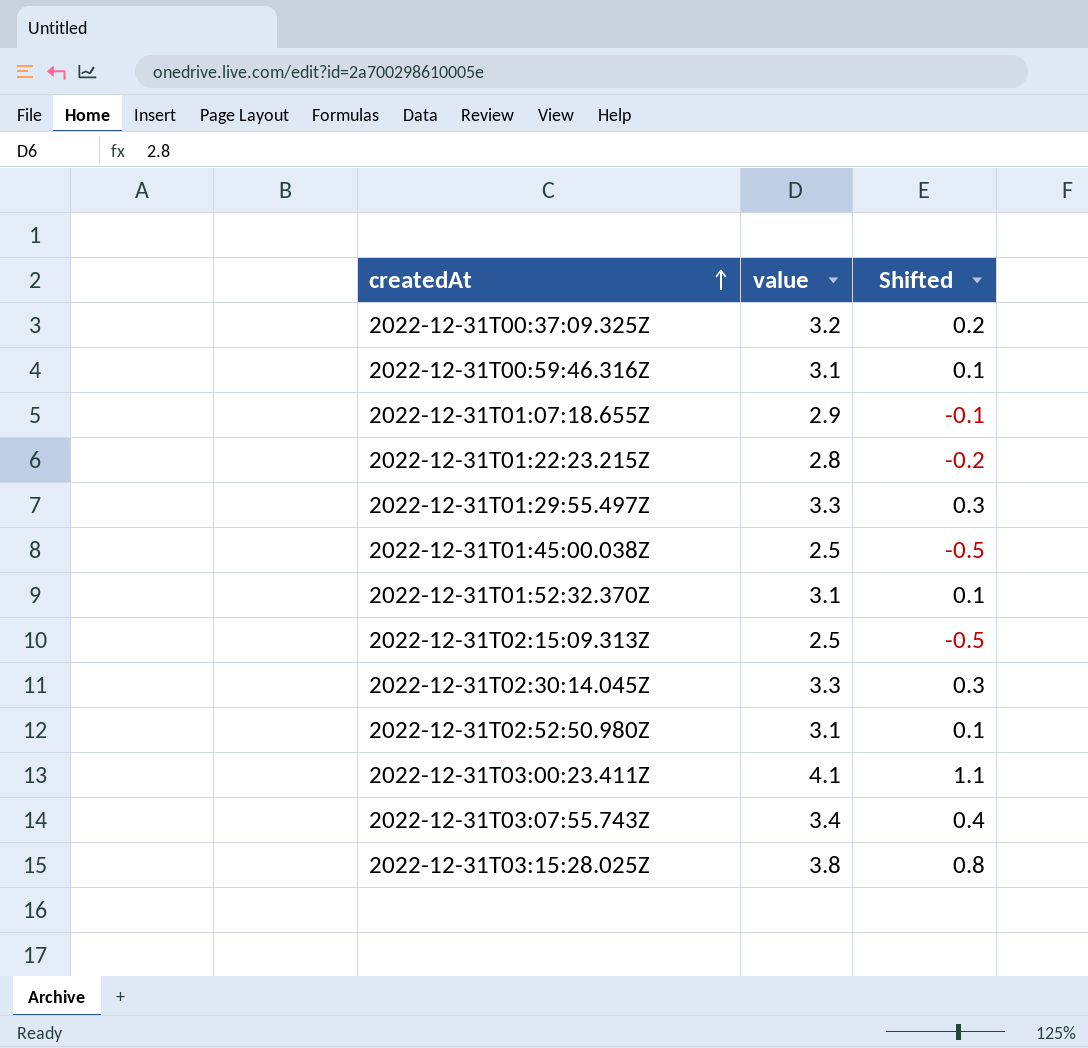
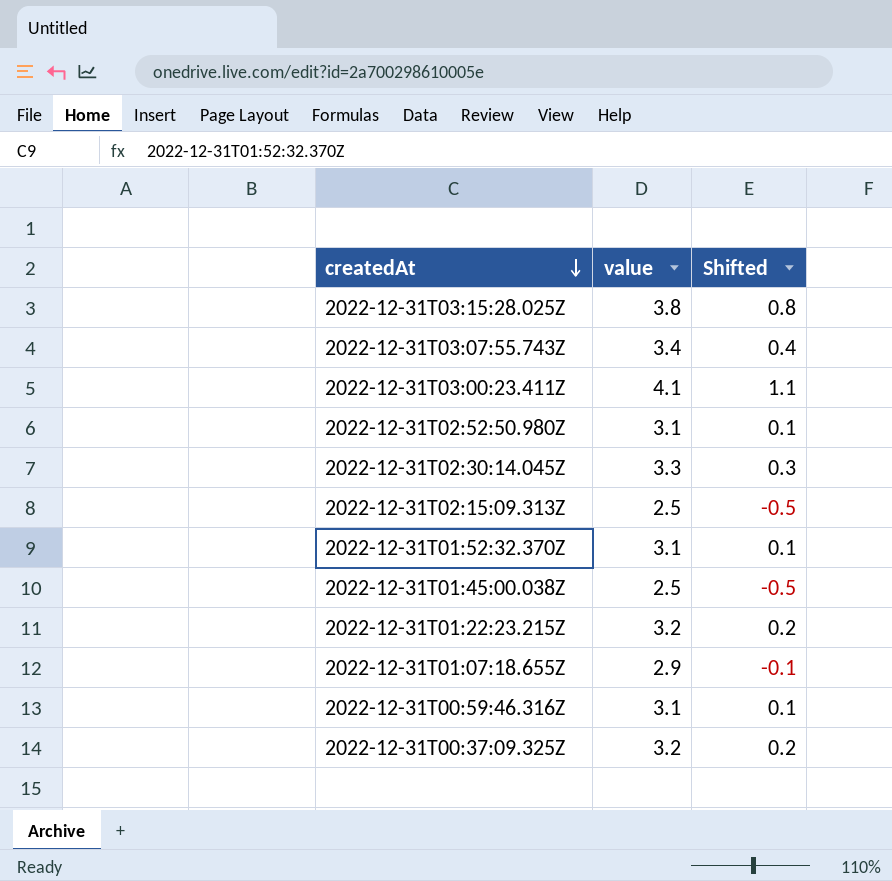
row order: createdAt ascending -> createdAt descending
row 2022-12-31T01:29:55.497Z: 3.3 | 0.3 -> none
2022-12-31T01:22:23.215Z | value: 2.8 -> 3.2
2022-12-31T01:22:23.215Z | Shifted: -0.2 -> 0.2

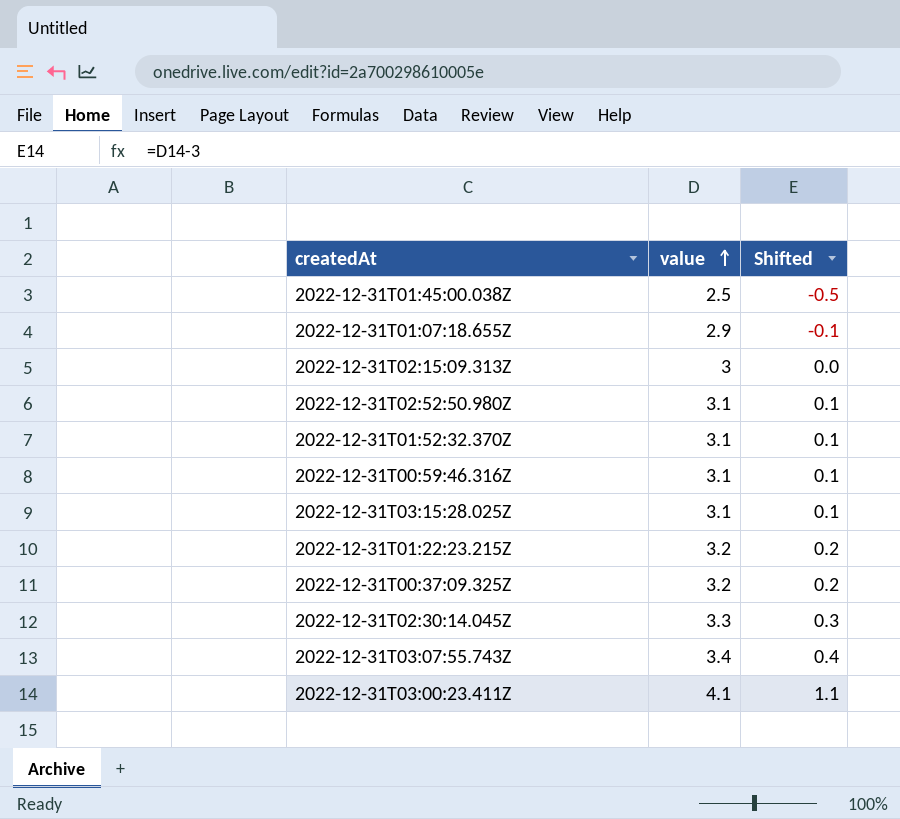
row order: createdAt descending -> value ascending
2022-12-31T02:15:09.313Z | value: 2.5 -> 3
2022-12-31T02:15:09.313Z | Shifted: -0.5 -> 0.0
2022-12-31T03:15:28.025Z | value: 3.8 -> 3.1
2022-12-31T03:15:28.025Z | Shifted: 0.8 -> 0.1

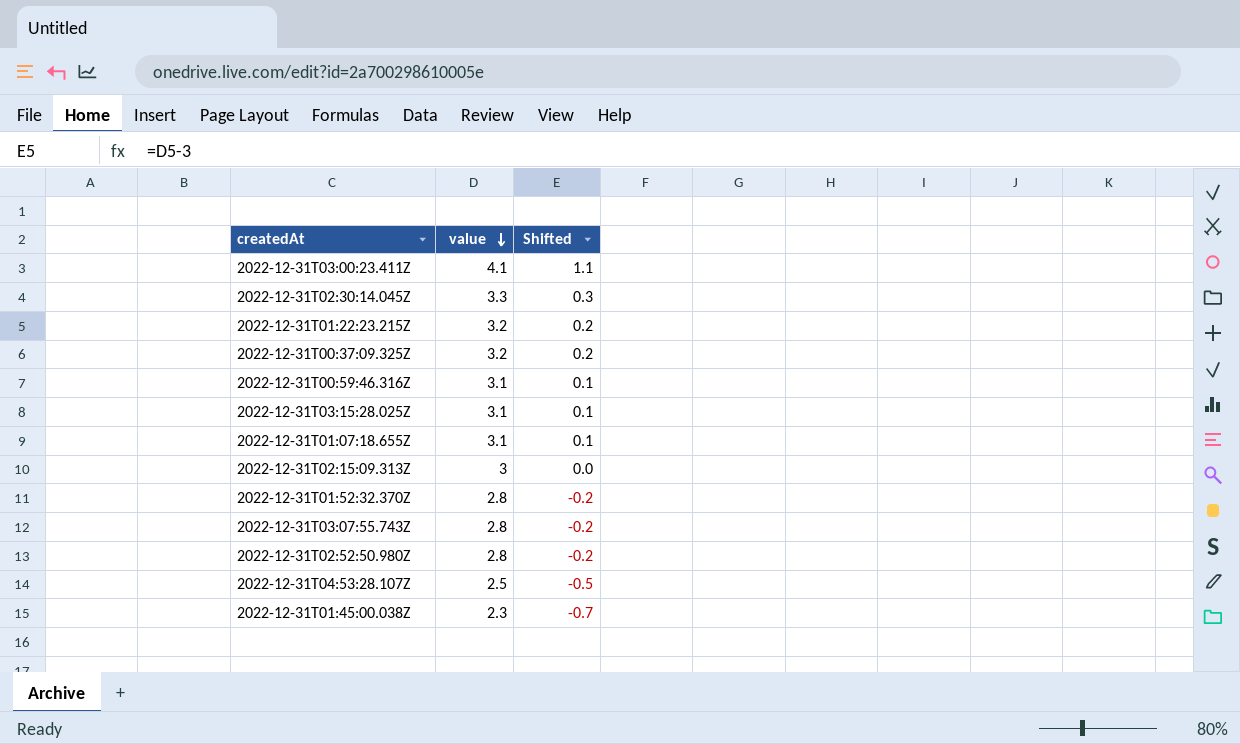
row order: value ascending -> value descending
2022-12-31T01:07:18.655Z | value: 2.9 -> 3.1
2022-12-31T01:07:18.655Z | Shifted: -0.1 -> 0.1
2022-12-31T01:52:32.370Z | value: 3.1 -> 2.8
2022-12-31T01:52:32.370Z | Shifted: 0.1 -> -0.2
2022-12-31T03:07:55.743Z | value: 3.4 -> 2.8
2022-12-31T03:07:55.743Z | Shifted: 0.4 -> -0.2
2022-12-31T02:52:50.980Z | value: 3.1 -> 2.8
2022-12-31T02:52:50.980Z | Shifted: 0.1 -> -0.2
row 2022-12-31T04:53:28.107Z: none -> 2.5 | -0.5
2022-12-31T01:45:00.038Z | value: 2.5 -> 2.3
2022-12-31T01:45:00.038Z | Shifted: -0.5 -> -0.7

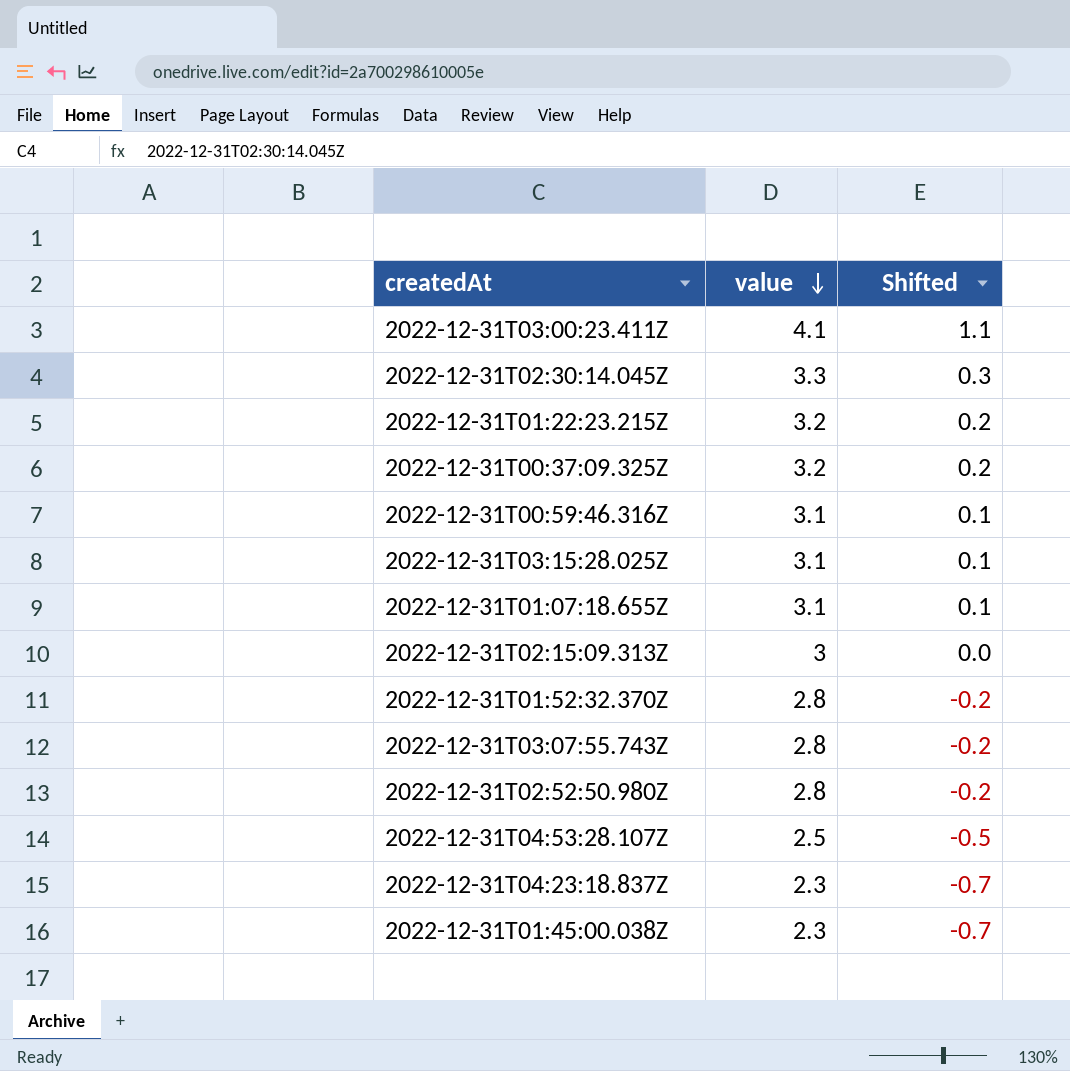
row 2022-12-31T04:23:18.837Z: none -> 2.3 | -0.7

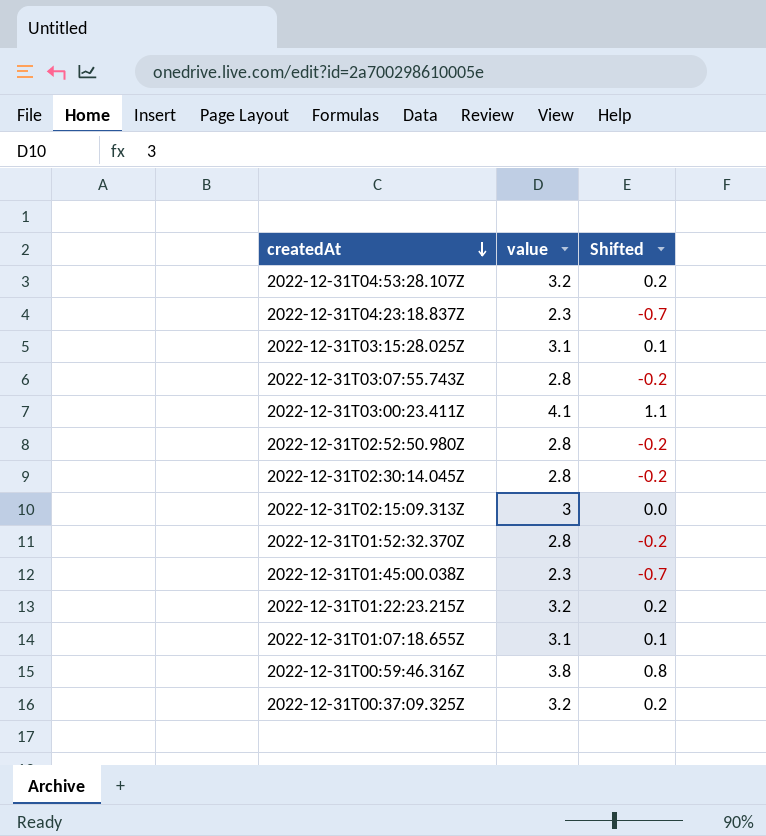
row order: value descending -> createdAt descending
2022-12-31T04:53:28.107Z | value: 2.5 -> 3.2
2022-12-31T04:53:28.107Z | Shifted: -0.5 -> 0.2
2022-12-31T02:30:14.045Z | value: 3.3 -> 2.8
2022-12-31T02:30:14.045Z | Shifted: 0.3 -> -0.2
2022-12-31T00:59:46.316Z | value: 3.1 -> 3.8
2022-12-31T00:59:46.316Z | Shifted: 0.1 -> 0.8

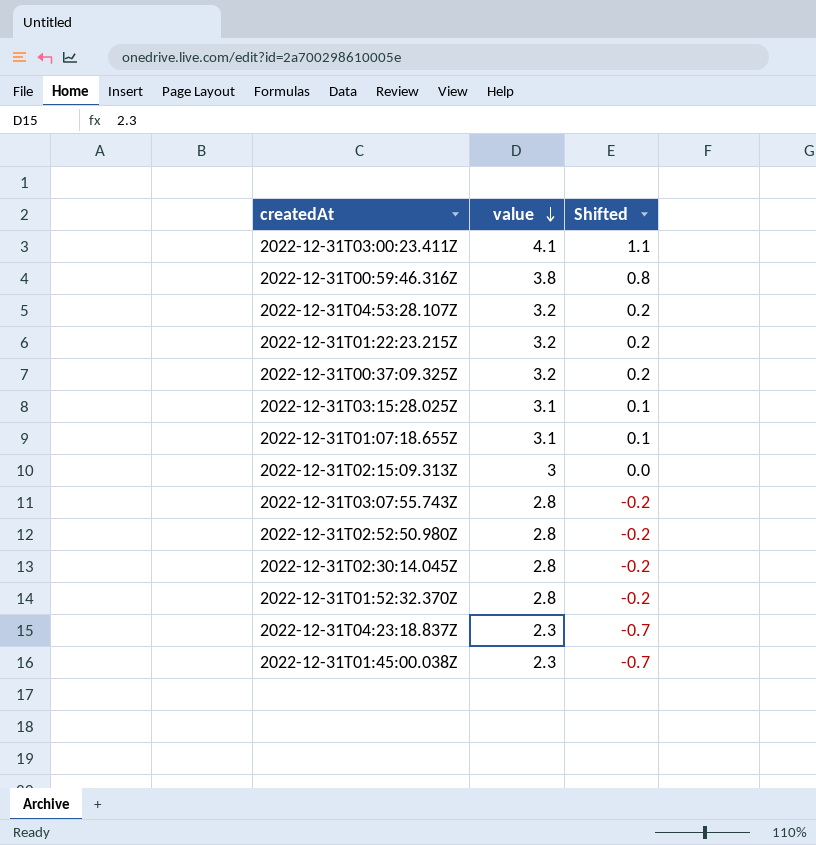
row order: createdAt descending -> value descending

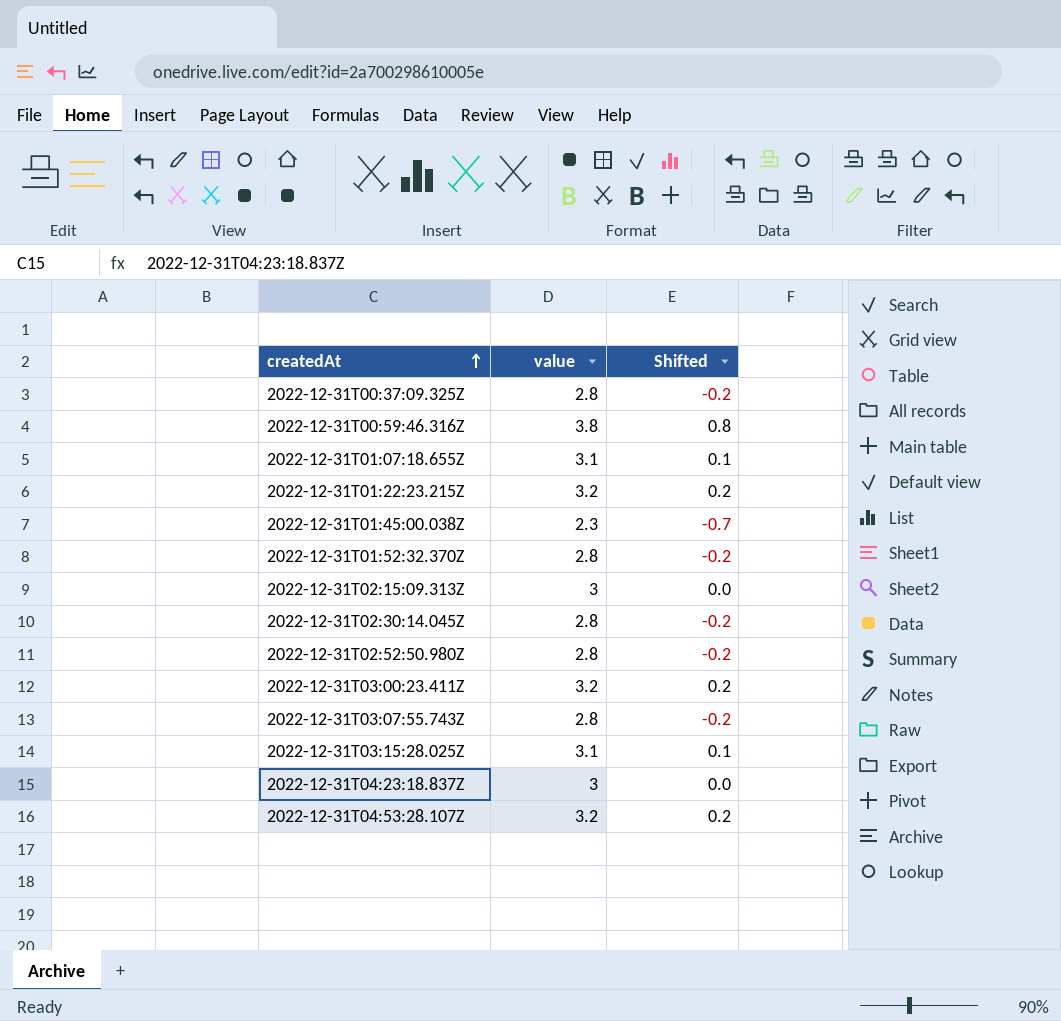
row order: value descending -> createdAt ascending
2022-12-31T00:37:09.325Z | value: 3.2 -> 2.8
2022-12-31T00:37:09.325Z | Shifted: 0.2 -> -0.2
2022-12-31T03:00:23.411Z | value: 4.1 -> 3.2
2022-12-31T03:00:23.411Z | Shifted: 1.1 -> 0.2
2022-12-31T04:23:18.837Z | value: 2.3 -> 3
2022-12-31T04:23:18.837Z | Shifted: -0.7 -> 0.0

